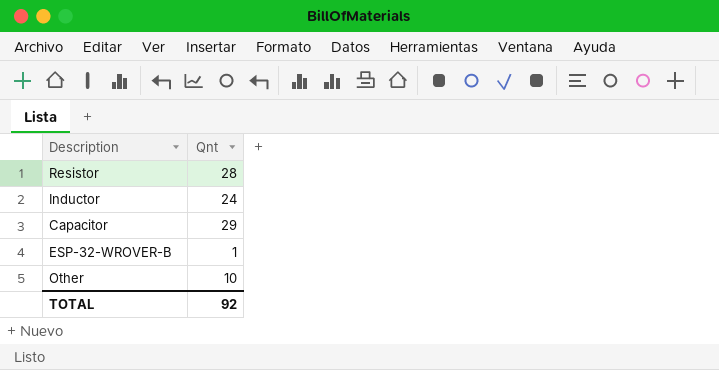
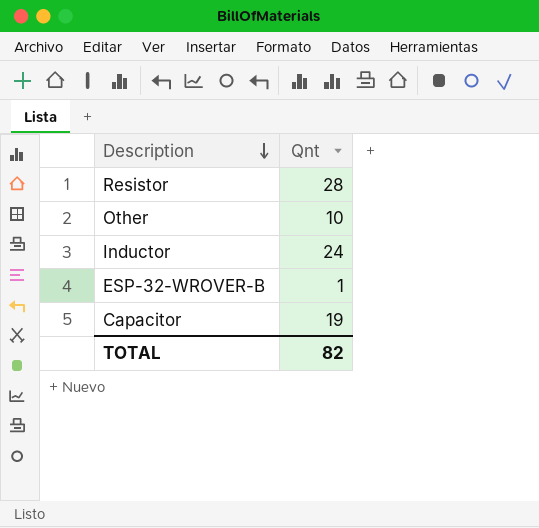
row order: none -> Description descending
Capacitor | Qnt: 29 -> 19
TOTAL | Qnt: 92 -> 82

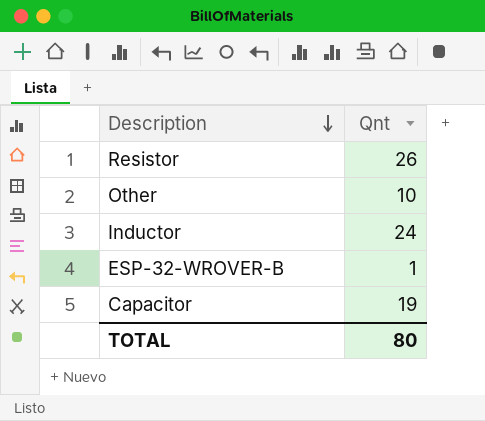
Resistor | Qnt: 28 -> 26
TOTAL | Qnt: 82 -> 80

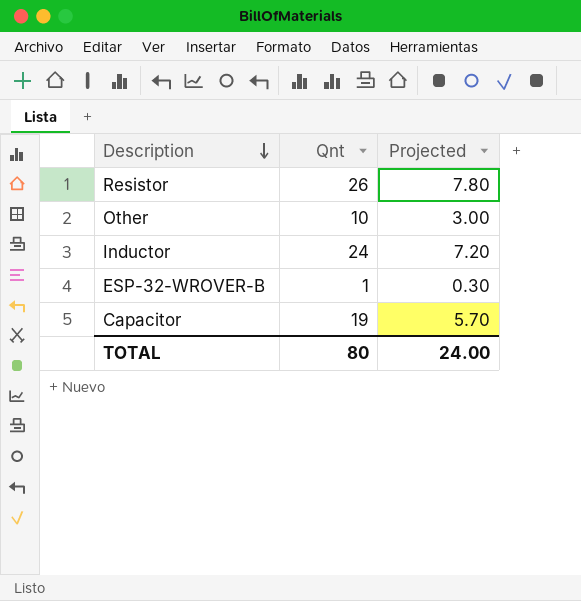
column Projected | formula: none -> [Qnt] * 0.3

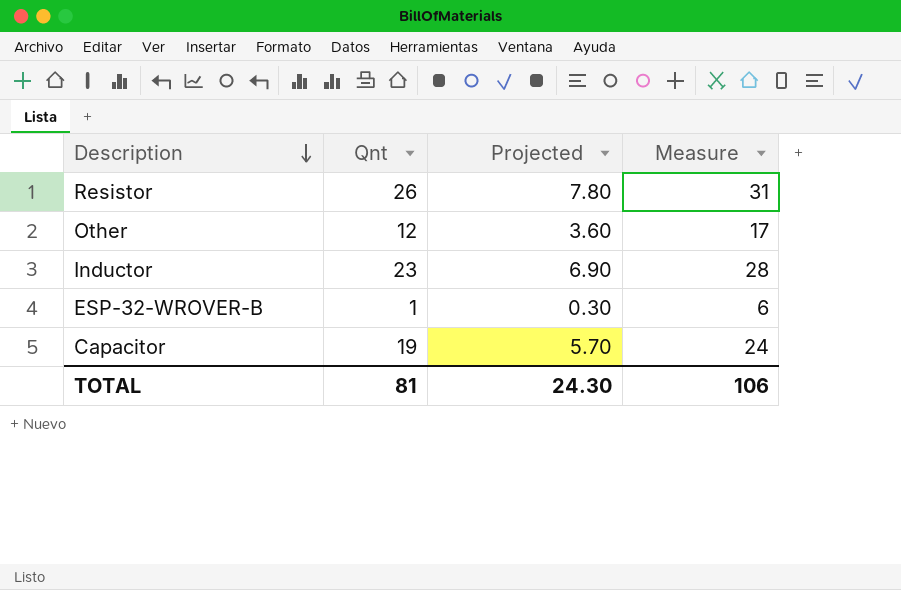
column Measure | formula: none -> [Qnt] + 5
Other | Qnt: 10 -> 12
Other | Projected: 3.00 -> 3.60
Inductor | Qnt: 24 -> 23
Inductor | Projected: 7.20 -> 6.90
TOTAL | Qnt: 80 -> 81
TOTAL | Projected: 24.00 -> 24.30

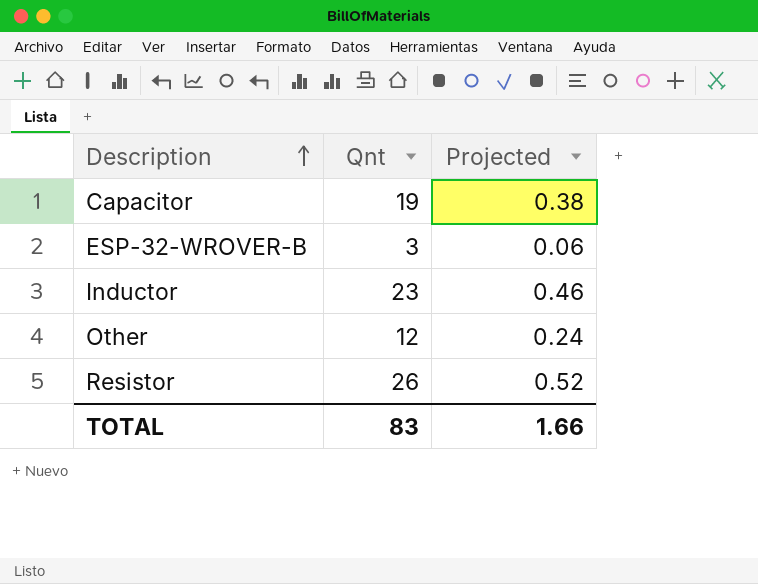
row order: Description descending -> Description ascending
column Measure | formula: [Qnt] + 5 -> none
column Projected | formula: [Qnt] * 0.3 -> [Qnt] * 0.02
ESP-32-WROVER-B | Qnt: 1 -> 3
TOTAL | Qnt: 81 -> 83
TOTAL | Projected: 24.30 -> 1.66

